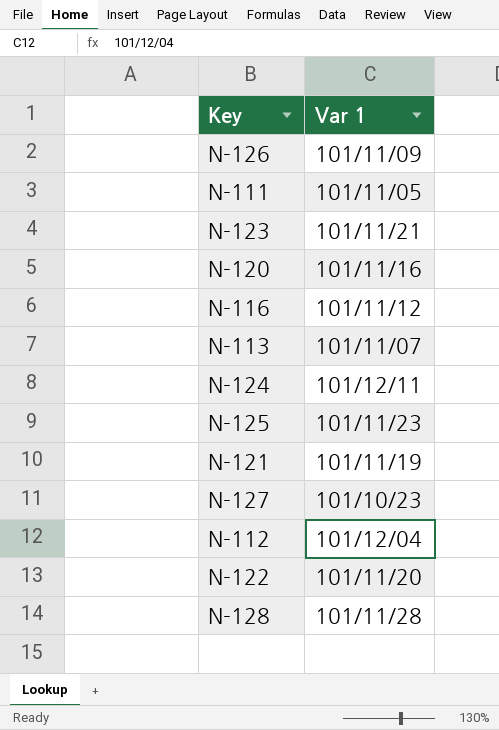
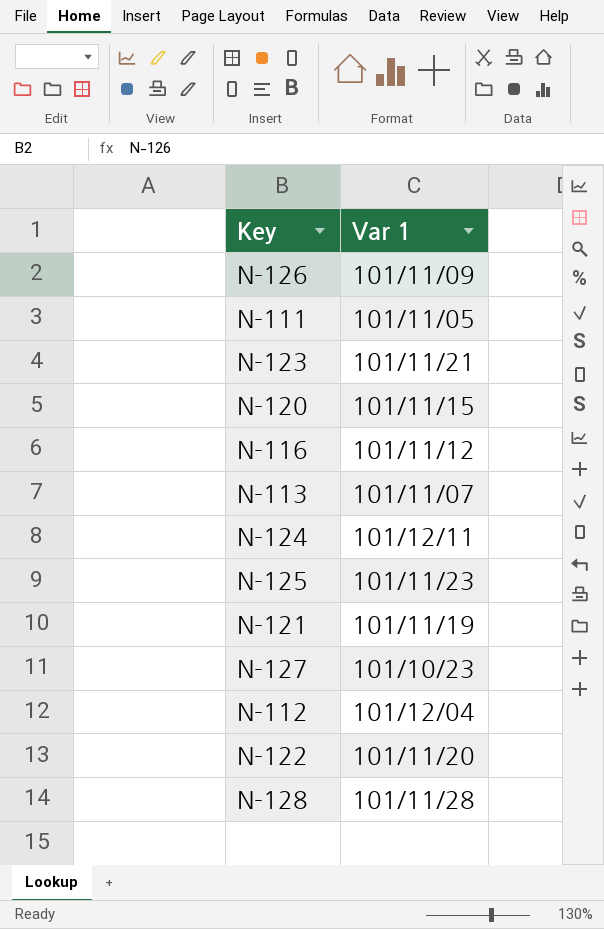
N-120 | Var 1: 101/11/16 -> 101/11/15

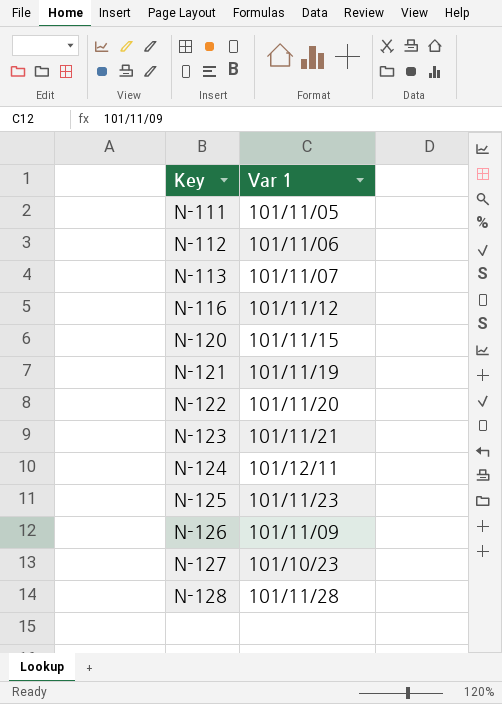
row order: none -> Key ascending
N-112 | Var 1: 101/12/04 -> 101/11/06

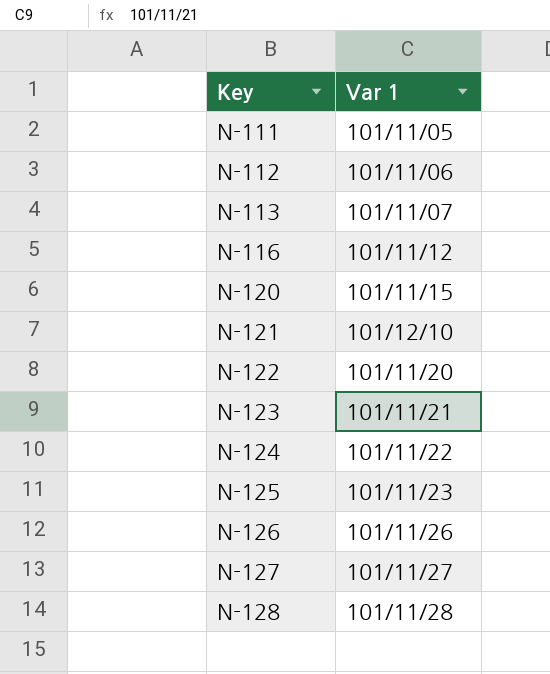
N-121 | Var 1: 101/11/19 -> 101/12/10
N-124 | Var 1: 101/12/11 -> 101/11/22
N-126 | Var 1: 101/11/09 -> 101/11/26
N-127 | Var 1: 101/10/23 -> 101/11/27

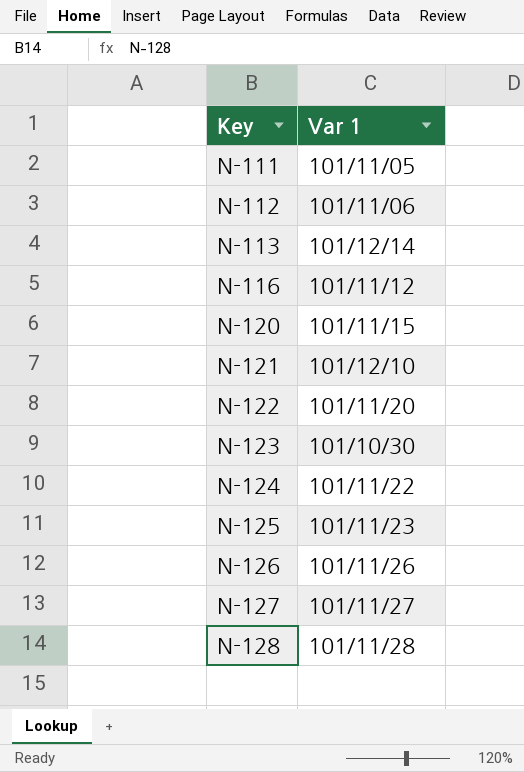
N-113 | Var 1: 101/11/07 -> 101/12/14
N-123 | Var 1: 101/11/21 -> 101/10/30

